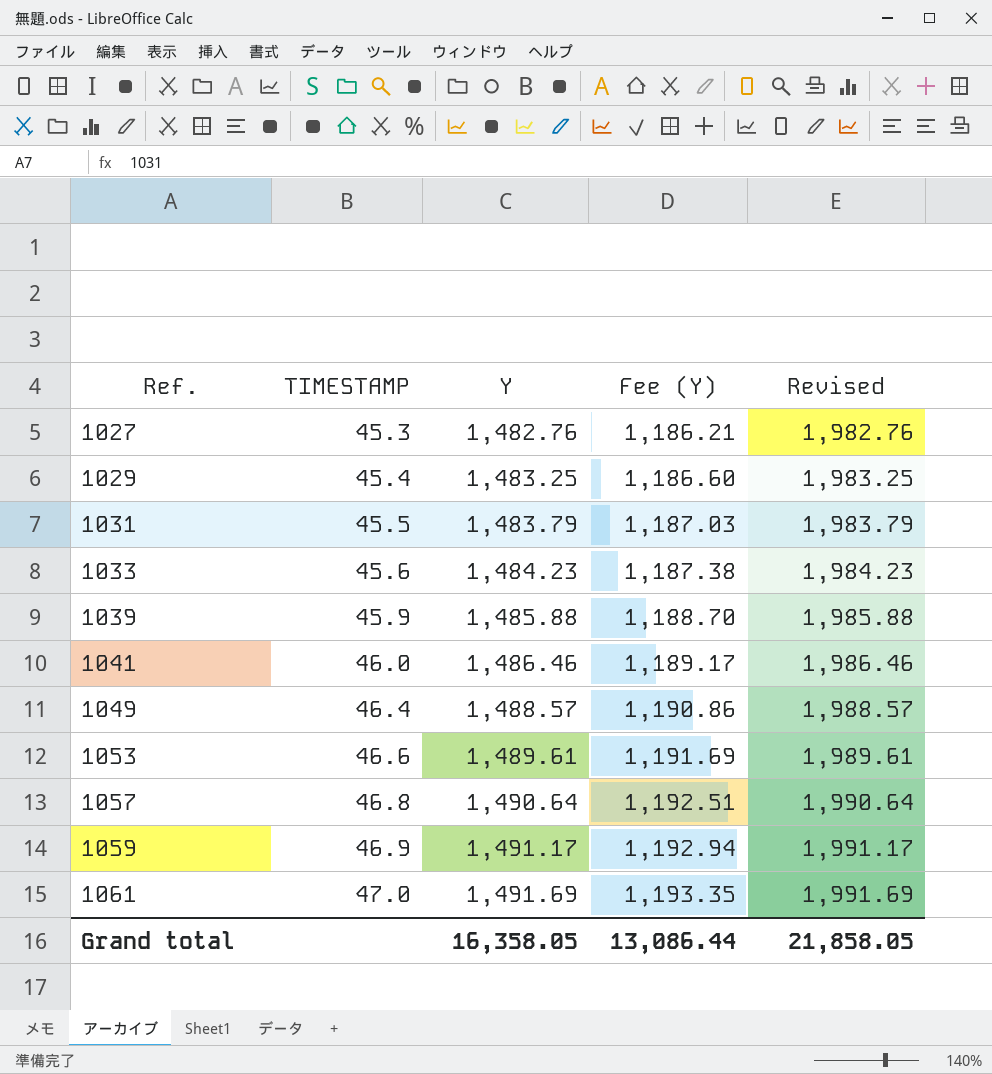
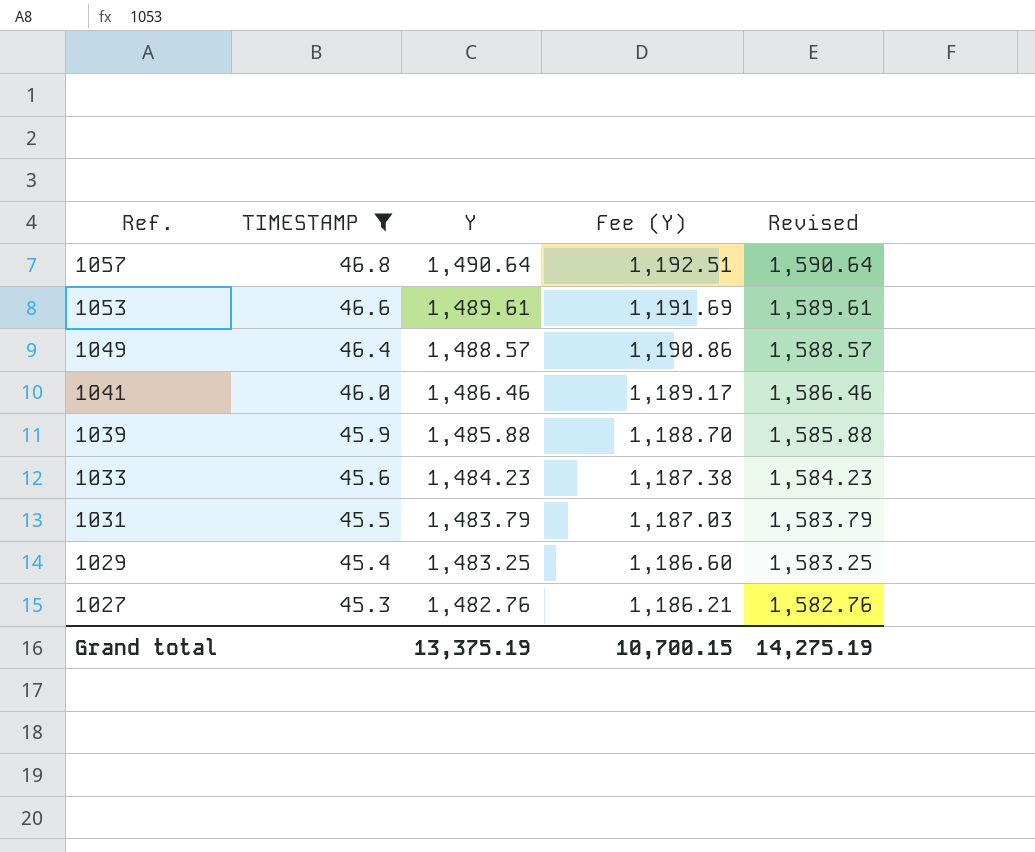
filter: none -> TIMESTAMP <= 46.8
row order: Ref. ascending -> Ref. descending
column Revised | formula: [Y] + 500 -> [Y] + 100
Grand total | Y: 16,358.05 -> 13,375.19
Grand total | Fee (Y): 13,086.44 -> 10,700.15
Grand total | Revised: 21,858.05 -> 14,275.19

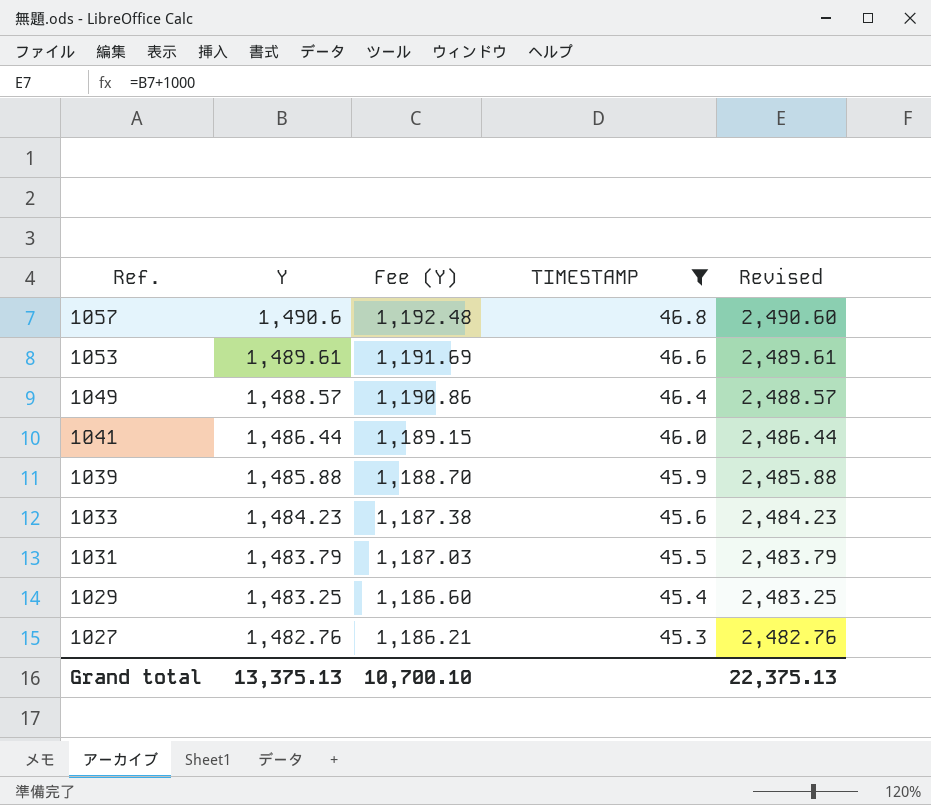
column TIMESTAMP | position: 2 -> 4
column Revised | formula: [Y] + 100 -> [Y] + 1000
1057 | Y: 1,490.64 -> 1,490.6
1057 | Fee (Y): 1,192.51 -> 1,192.48
1041 | Y: 1,486.46 -> 1,486.44
1041 | Fee (Y): 1,189.17 -> 1,189.15
Grand total | Y: 13,375.19 -> 13,375.13
Grand total | Fee (Y): 10,700.15 -> 10,700.10
Grand total | Revised: 14,275.19 -> 22,375.13

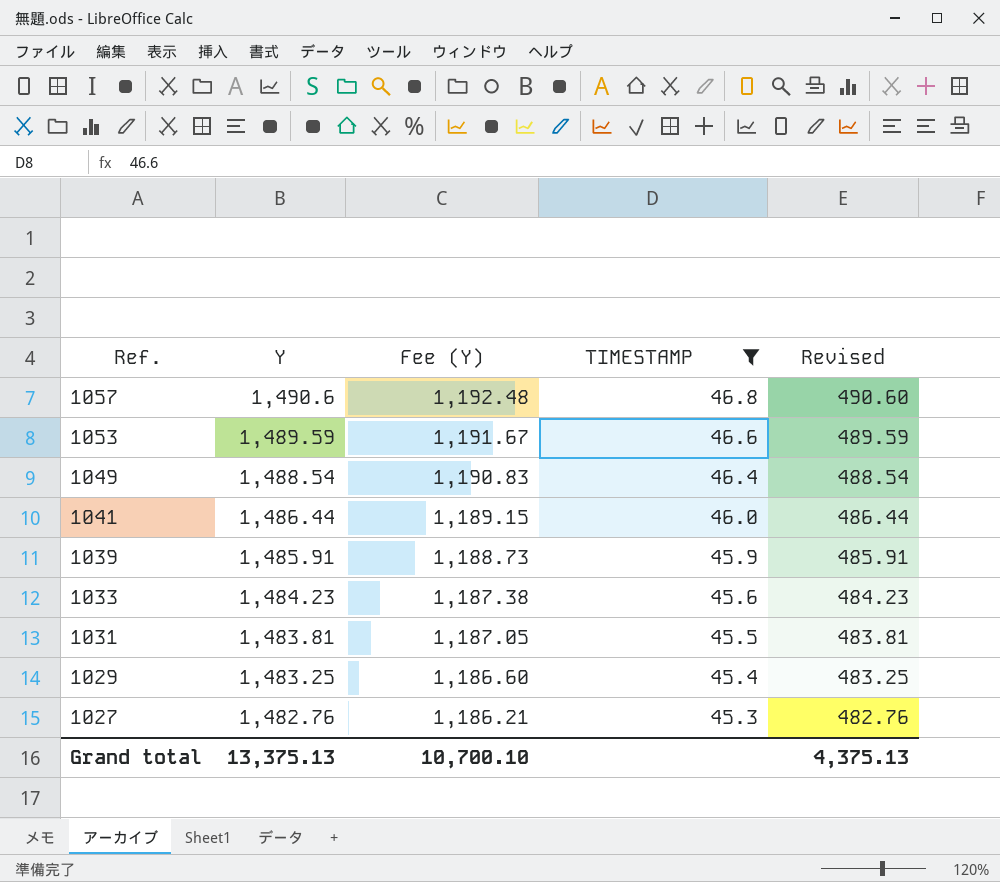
column Revised | formula: [Y] + 1000 -> [Y] - 1000
1053 | Y: 1,489.61 -> 1,489.59
1053 | Fee (Y): 1,191.69 -> 1,191.67
1049 | Y: 1,488.57 -> 1,488.54
1049 | Fee (Y): 1,190.86 -> 1,190.83
1039 | Y: 1,485.88 -> 1,485.91
1039 | Fee (Y): 1,188.70 -> 1,188.73
1031 | Y: 1,483.79 -> 1,483.81
1031 | Fee (Y): 1,187.03 -> 1,187.05
Grand total | Revised: 22,375.13 -> 4,375.13

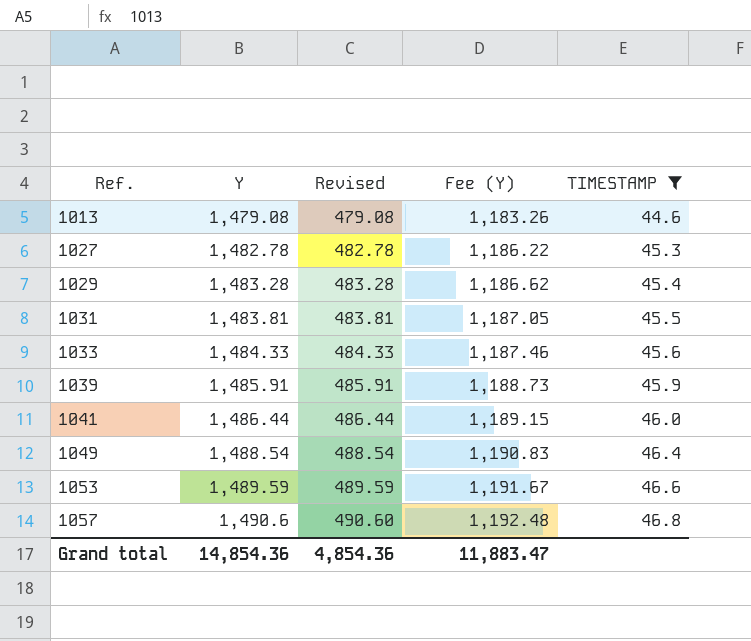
row order: Ref. descending -> Ref. ascending
column Revised | position: 5 -> 3
row 1013: none -> 1,479.08 | 479.08 | 1,183.26 | 44.6
1027 | Y: 1,482.76 -> 1,482.78
1027 | Revised: 482.76 -> 482.78
1027 | Fee (Y): 1,186.21 -> 1,186.22
1029 | Y: 1,483.25 -> 1,483.28
1029 | Revised: 483.25 -> 483.28
1029 | Fee (Y): 1,186.60 -> 1,186.62
1033 | Y: 1,484.23 -> 1,484.33
1033 | Revised: 484.23 -> 484.33
1033 | Fee (Y): 1,187.38 -> 1,187.46
Grand total | Y: 13,375.13 -> 14,854.36
Grand total | Revised: 4,375.13 -> 4,854.36
Grand total | Fee (Y): 10,700.10 -> 11,883.47

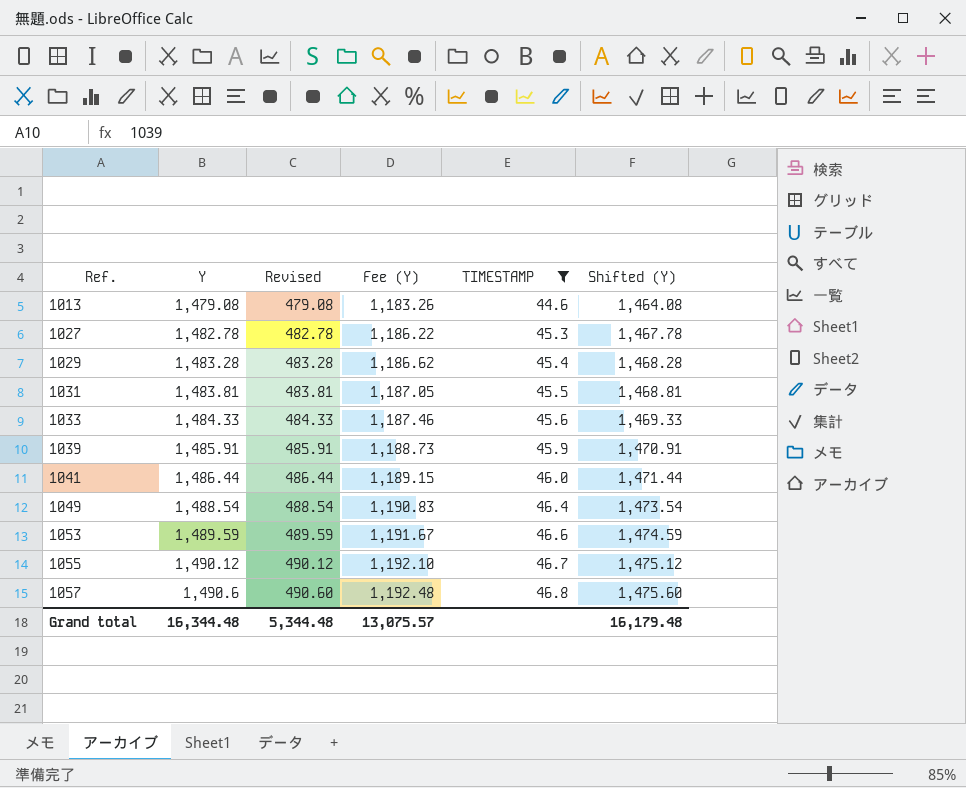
column Shifted (Y) | formula: none -> [Y] - 15
row 1055: none -> 1,490.12 | 490.12 | 1,192.10 | 46.7 | 1,475.12
Grand total | Y: 14,854.36 -> 16,344.48
Grand total | Revised: 4,854.36 -> 5,344.48
Grand total | Fee (Y): 11,883.47 -> 13,075.57

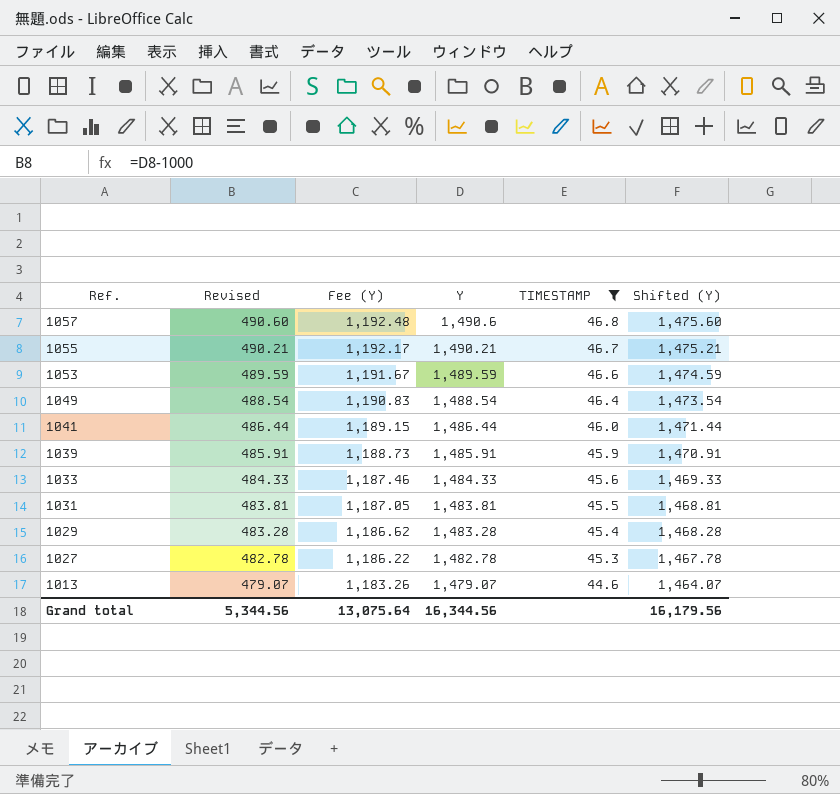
row order: Ref. ascending -> Ref. descending
column Y | position: 2 -> 4
1055 | Revised: 490.12 -> 490.21
1055 | Fee (Y): 1,192.10 -> 1,192.17
1055 | Y: 1,490.12 -> 1,490.21
1055 | Shifted (Y): 1,475.12 -> 1,475.21
1013 | Revised: 479.08 -> 479.07
1013 | Y: 1,479.08 -> 1,479.07
1013 | Shifted (Y): 1,464.08 -> 1,464.07
Grand total | Revised: 5,344.48 -> 5,344.56
Grand total | Fee (Y): 13,075.57 -> 13,075.64
Grand total | Y: 16,344.48 -> 16,344.56
Grand total | Shifted (Y): 16,179.48 -> 16,179.56

